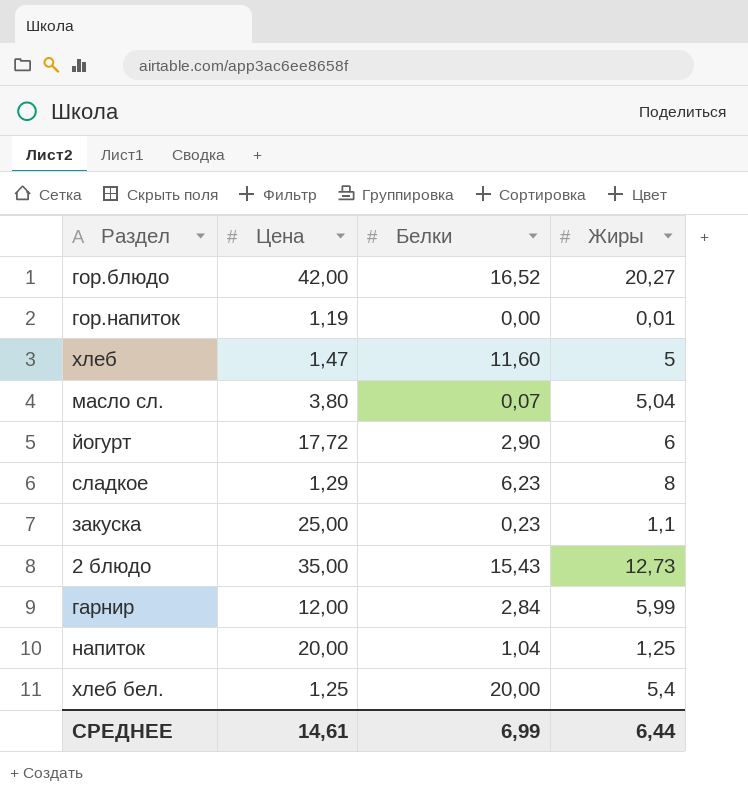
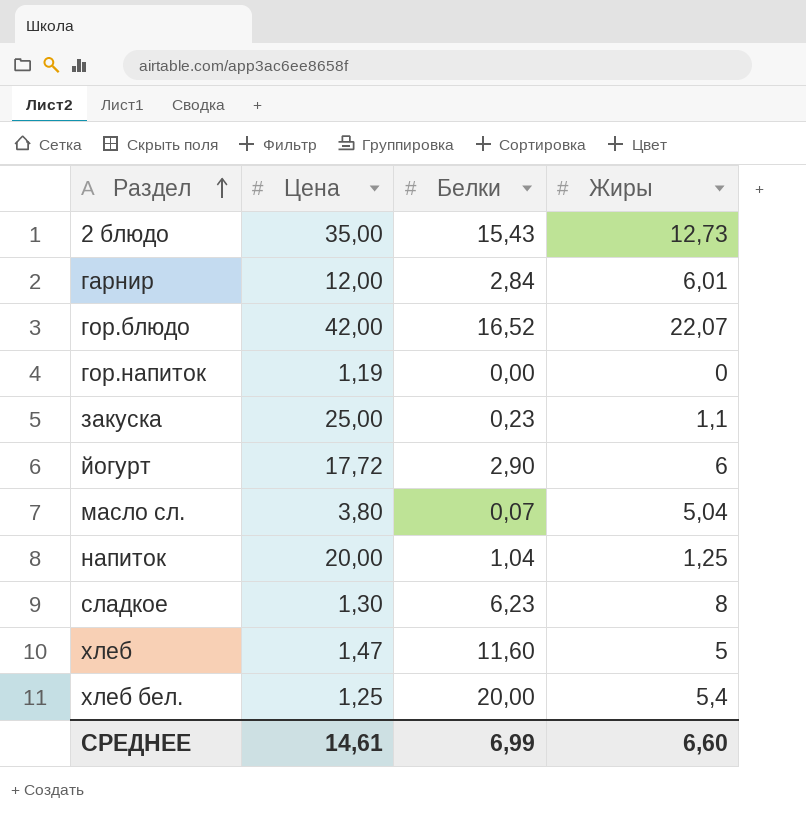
row order: none -> Раздел ascending
гарнир | Жиры: 5,99 -> 6,01
гор.блюдо | Жиры: 20,27 -> 22,07
гор.напиток | Жиры: 0,01 -> 0
сладкое | Цена: 1,29 -> 1,30
СРЕДНЕЕ | Жиры: 6,44 -> 6,60

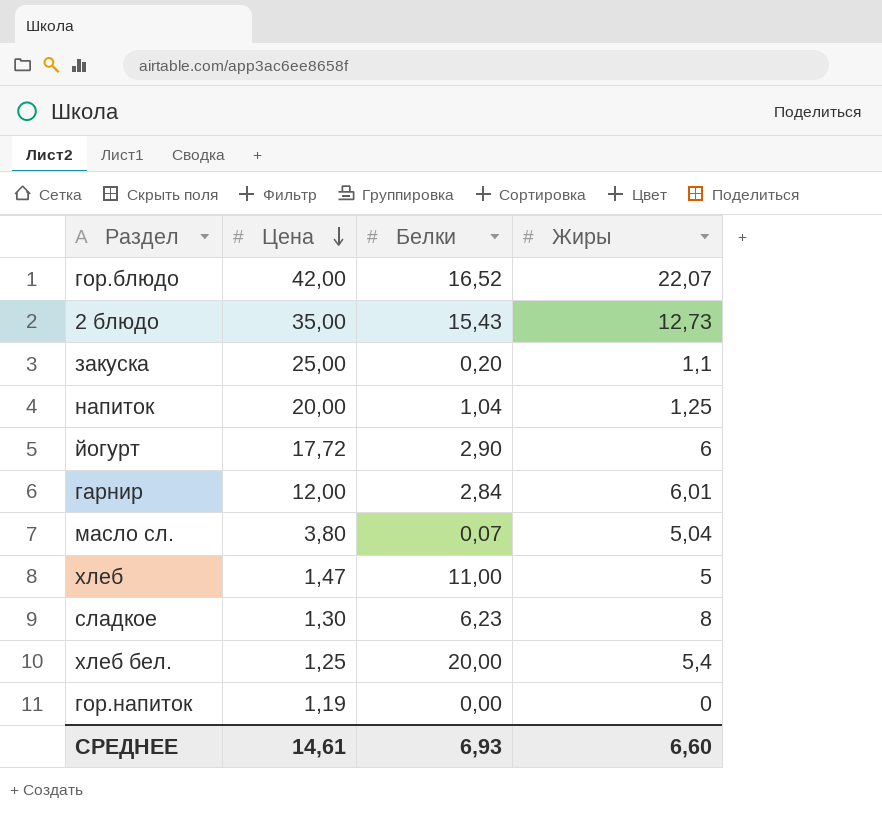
row order: Раздел ascending -> Цена descending
закуска | Белки: 0,23 -> 0,20
хлеб | Белки: 11,60 -> 11,00
СРЕДНЕЕ | Белки: 6,99 -> 6,93

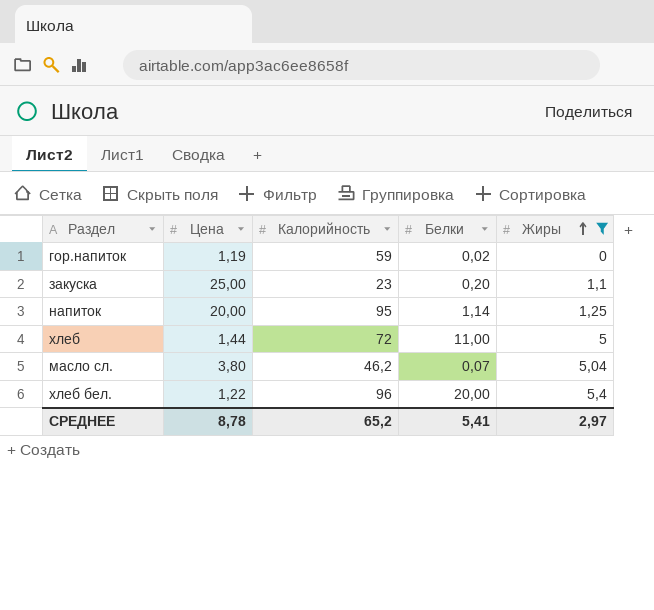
filter: none -> Жиры <= 5,4
row order: Цена descending -> Жиры ascending
column Калорийность | position: none -> 3
гор.напиток | Белки: 0,00 -> 0,02
напиток | Белки: 1,04 -> 1,14
хлеб | Цена: 1,47 -> 1,44
хлеб бел. | Цена: 1,25 -> 1,22
СРЕДНЕЕ | Цена: 14,61 -> 8,78
СРЕДНЕЕ | Белки: 6,93 -> 5,41
СРЕДНЕЕ | Жиры: 6,60 -> 2,97

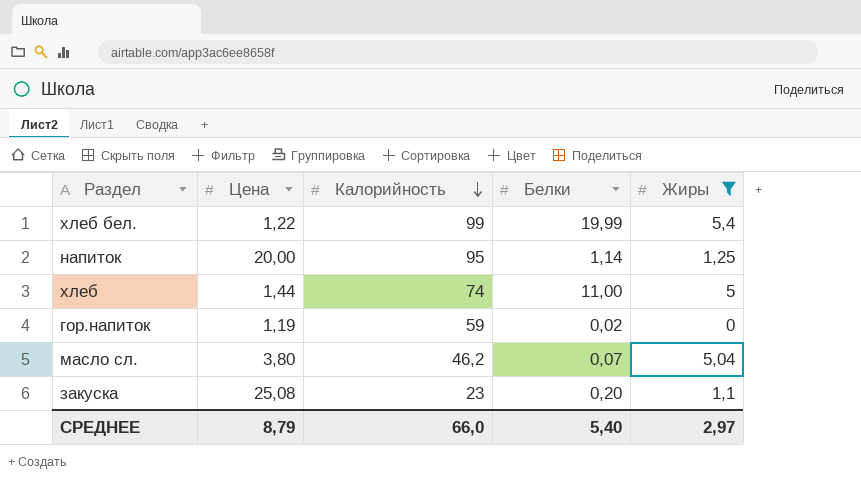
row order: Жиры ascending -> Калорийность descending
хлеб бел. | Калорийность: 96 -> 99
хлеб бел. | Белки: 20,00 -> 19,99
хлеб | Калорийность: 72 -> 74
закуска | Цена: 25,00 -> 25,08
СРЕДНЕЕ | Цена: 8,78 -> 8,79
СРЕДНЕЕ | Калорийность: 65,2 -> 66,0
СРЕДНЕЕ | Белки: 5,41 -> 5,40

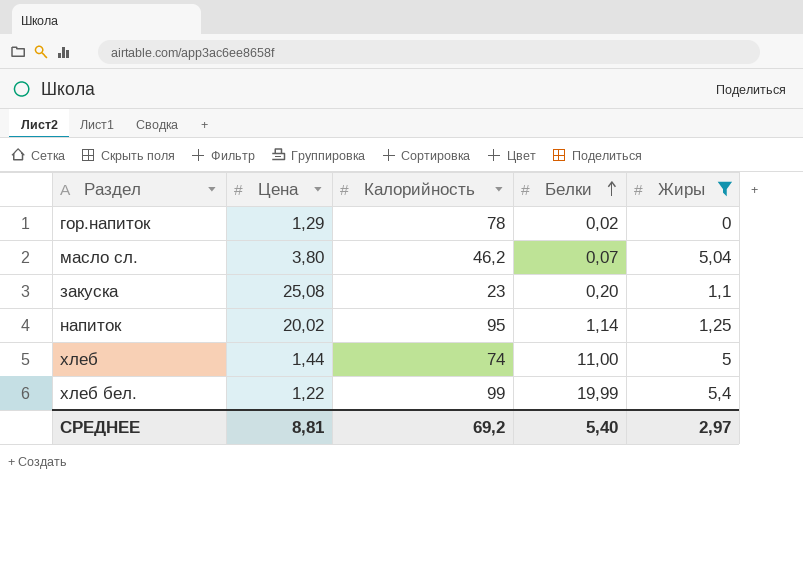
row order: Калорийность descending -> Белки ascending
гор.напиток | Цена: 1,19 -> 1,29
гор.напиток | Калорийность: 59 -> 78
напиток | Цена: 20,00 -> 20,02
СРЕДНЕЕ | Цена: 8,79 -> 8,81
СРЕДНЕЕ | Калорийность: 66,0 -> 69,2

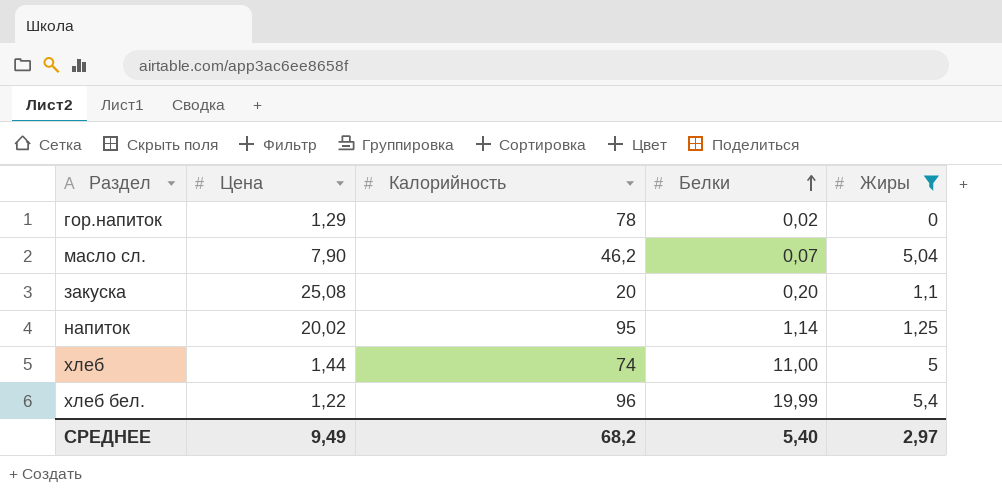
масло сл. | Цена: 3,80 -> 7,90
закуска | Калорийность: 23 -> 20
хлеб бел. | Калорийность: 99 -> 96
СРЕДНЕЕ | Цена: 8,81 -> 9,49
СРЕДНЕЕ | Калорийность: 69,2 -> 68,2

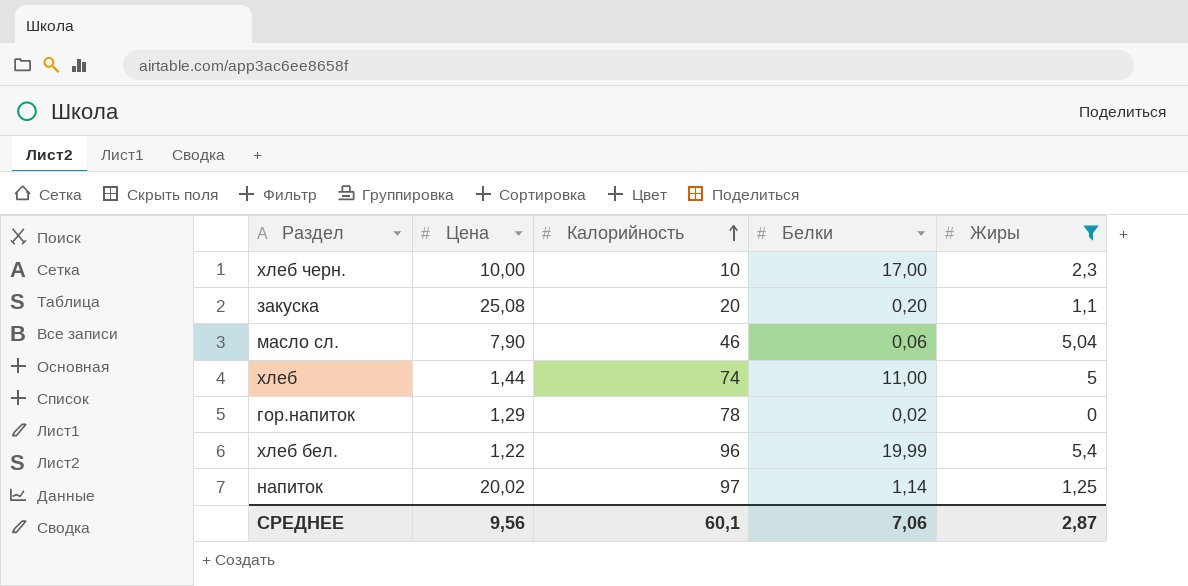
row order: Белки ascending -> Калорийность ascending
row хлеб черн.: none -> 10,00 | 10 | 17,00 | 2,3
масло сл. | Калорийность: 46,2 -> 46
масло сл. | Белки: 0,07 -> 0,06
напиток | Калорийность: 95 -> 97
СРЕДНЕЕ | Цена: 9,49 -> 9,56
СРЕДНЕЕ | Калорийность: 68,2 -> 60,1
СРЕДНЕЕ | Белки: 5,40 -> 7,06
СРЕДНЕЕ | Жиры: 2,97 -> 2,87

